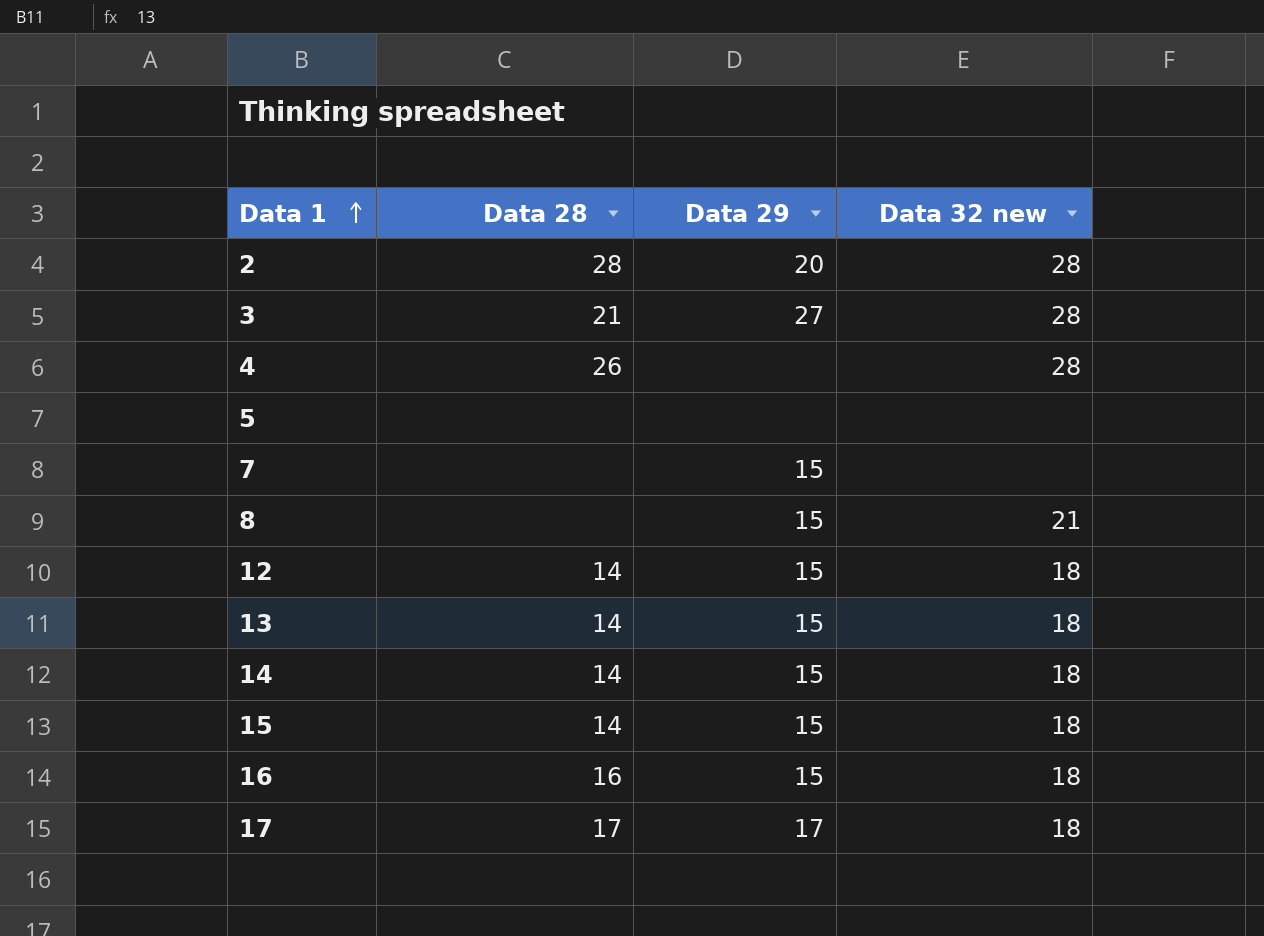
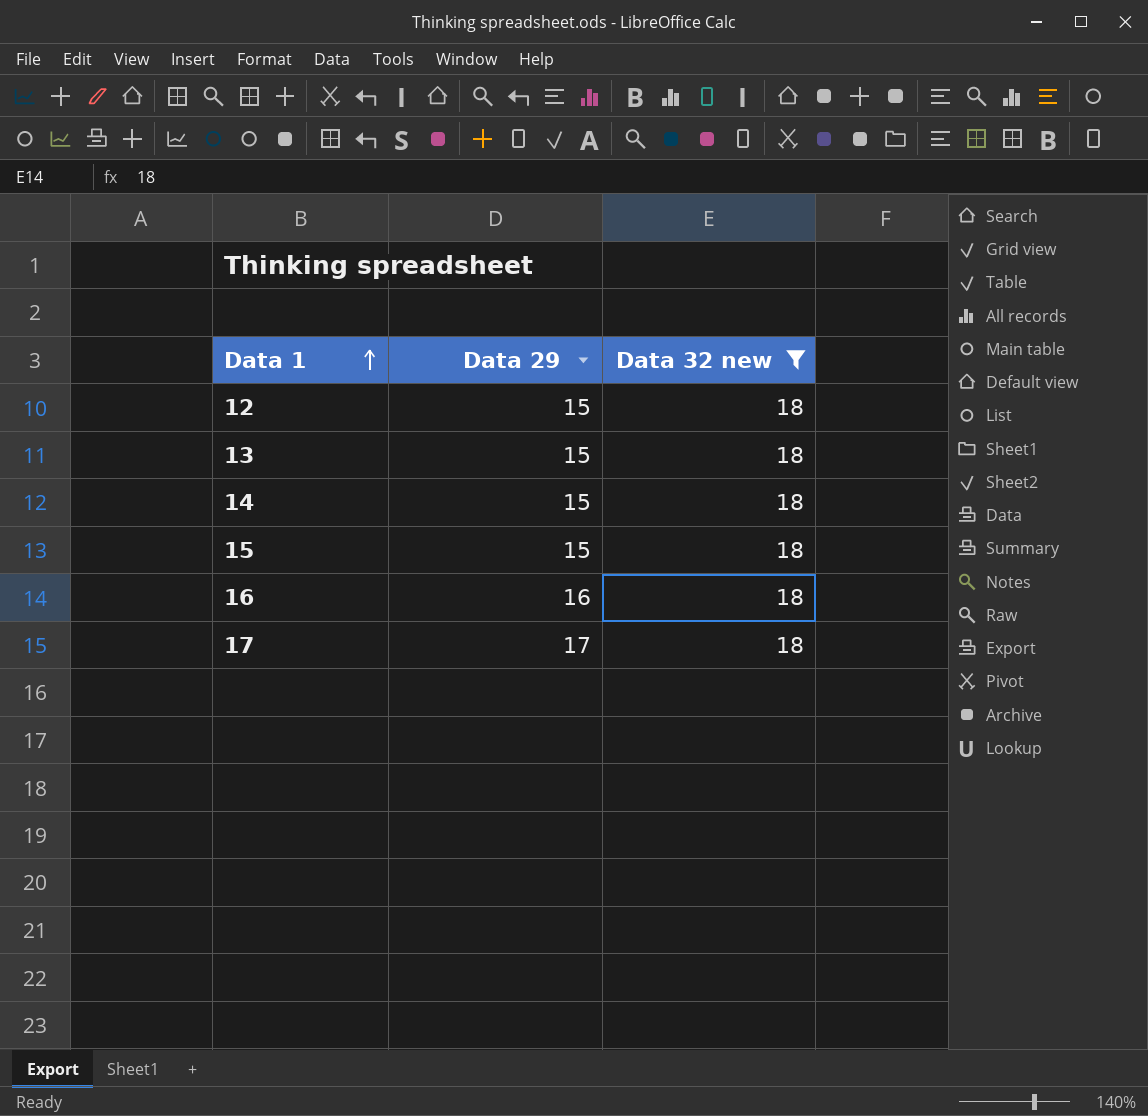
filter: none -> Data 32 new = 18
column Data 28 | position: 2 -> none
16 | Data 29: 15 -> 16

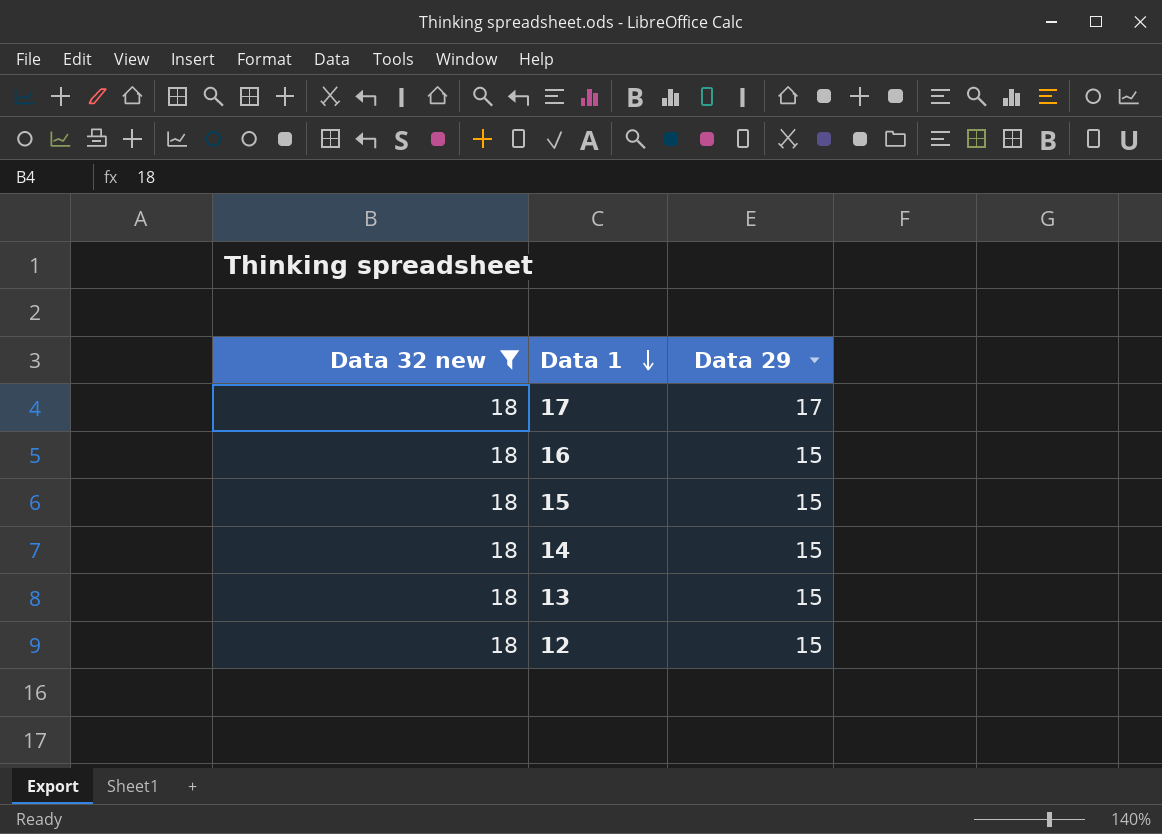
row order: Data 1 ascending -> Data 1 descending
column Data 32 new | position: 3 -> 1
16 | Data 29: 16 -> 15

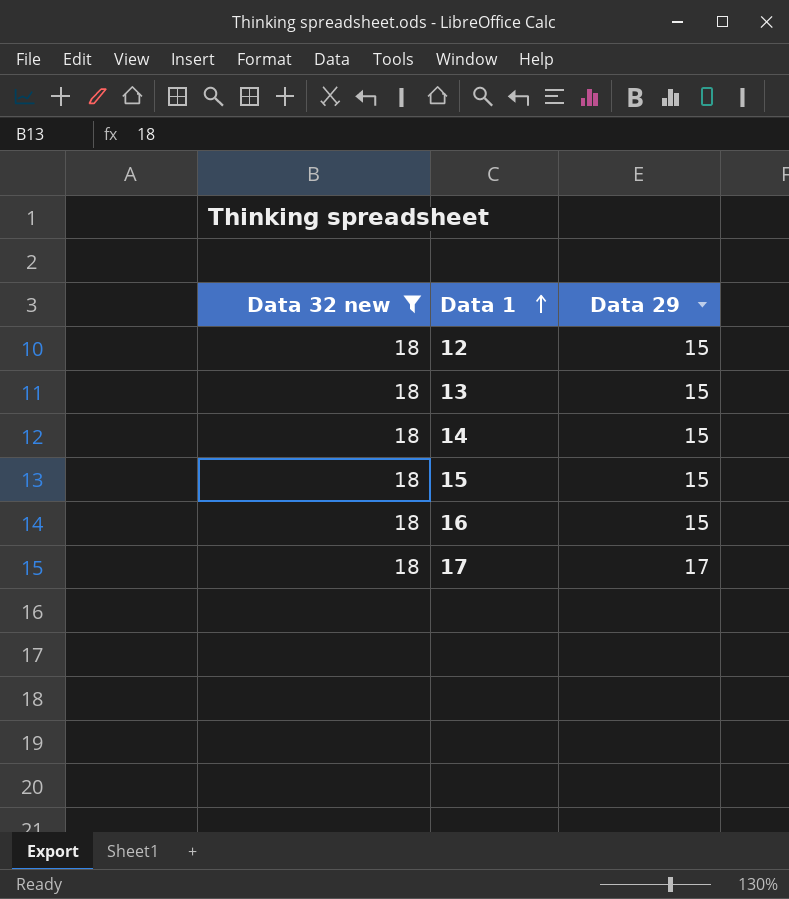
row order: Data 1 descending -> Data 1 ascending

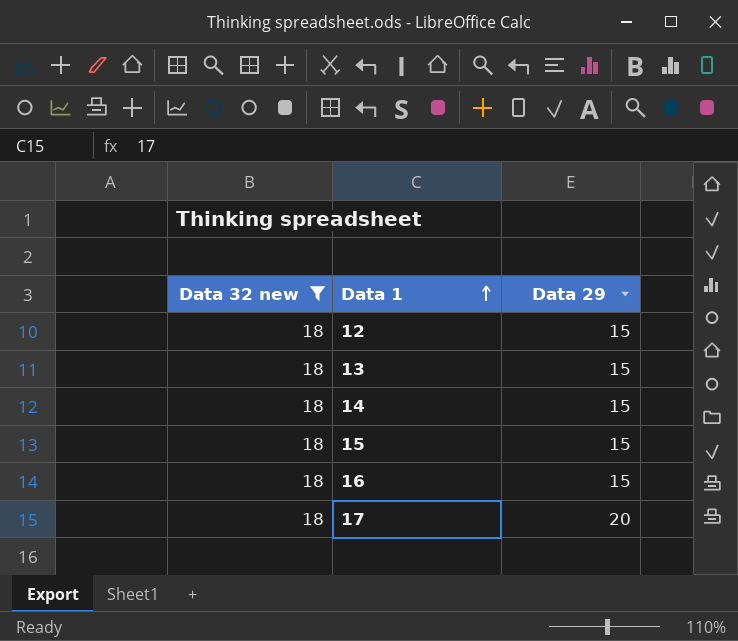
17 | Data 29: 17 -> 20

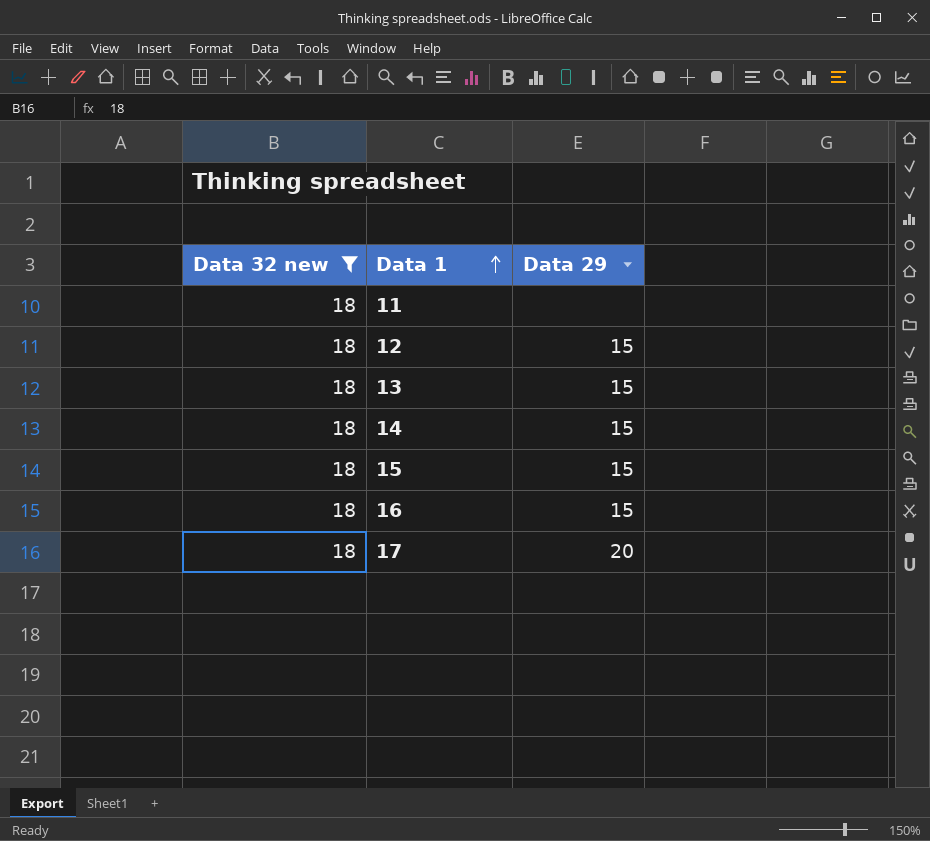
row 11: none -> 18 | none

